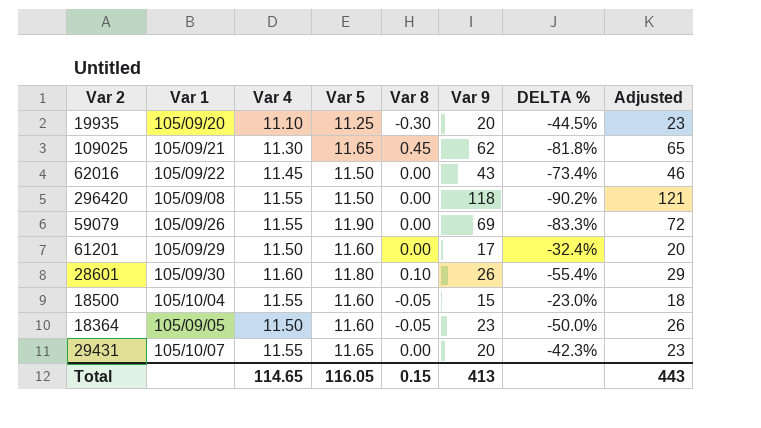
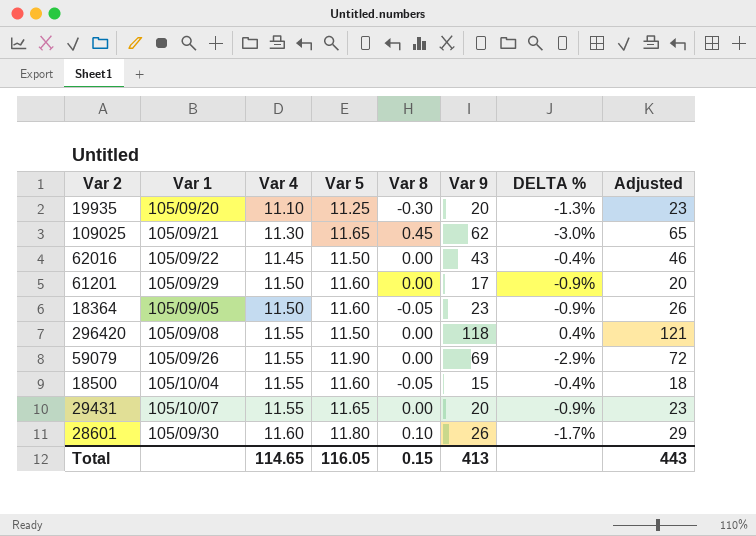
row order: none -> Var 4 ascending
column DELTA % | formula: ([Var 4] - [Var 9]) / [Var 9] -> ([Var 4] - [Var 5]) / [Var 5]

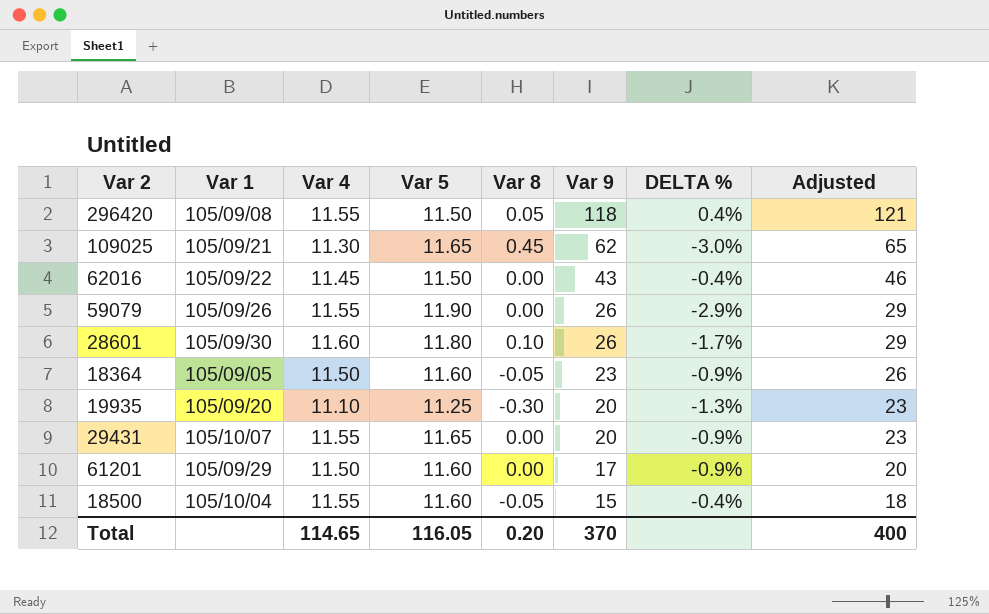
row order: Var 4 ascending -> Var 9 descending
296420 | Var 8: 0.00 -> 0.05
59079 | Var 9: 69 -> 26
59079 | Adjusted: 72 -> 29
Total | Var 8: 0.15 -> 0.20
Total | Var 9: 413 -> 370
Total | Adjusted: 443 -> 400

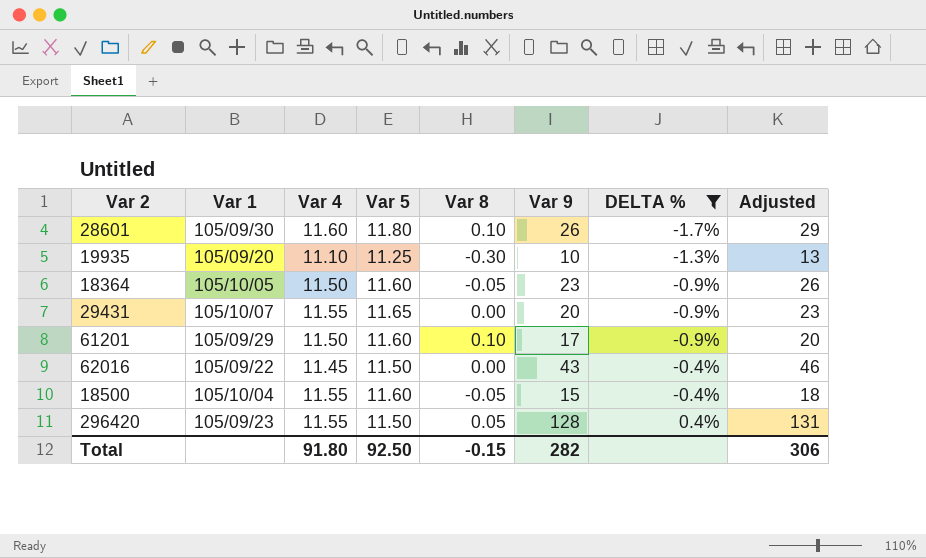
filter: none -> DELTA % >= -1.7%
row order: Var 9 descending -> DELTA % ascending
19935 | Var 9: 20 -> 10
19935 | Adjusted: 23 -> 13
18364 | Var 1: 105/09/05 -> 105/10/05
61201 | Var 8: 0.00 -> 0.10
296420 | Var 1: 105/09/08 -> 105/09/23
296420 | Var 9: 118 -> 128
296420 | Adjusted: 121 -> 131
Total | Var 4: 114.65 -> 91.80
Total | Var 5: 116.05 -> 92.50
Total | Var 8: 0.20 -> -0.15
Total | Var 9: 370 -> 282
Total | Adjusted: 400 -> 306

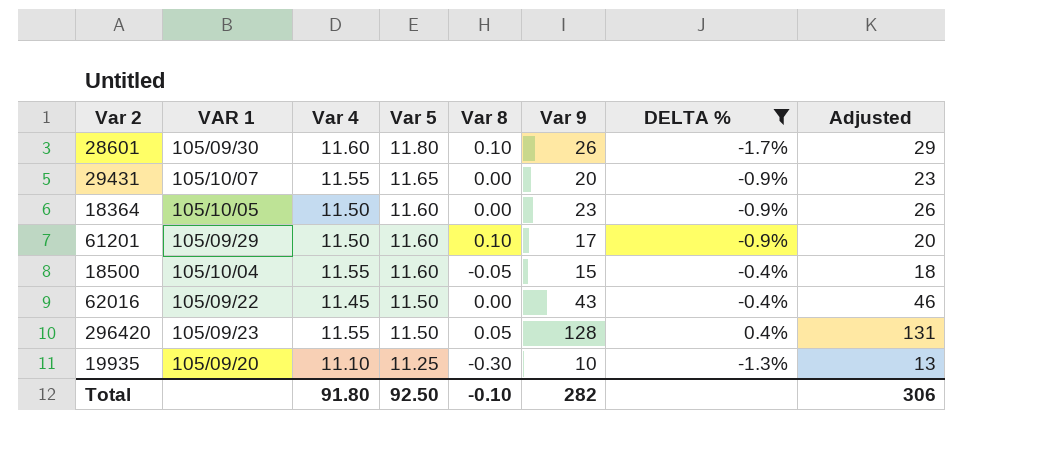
row order: DELTA % ascending -> Var 5 descending
column name: Var 1 -> VAR 1
18364 | Var 8: -0.05 -> 0.00
Total | Var 8: -0.15 -> -0.10

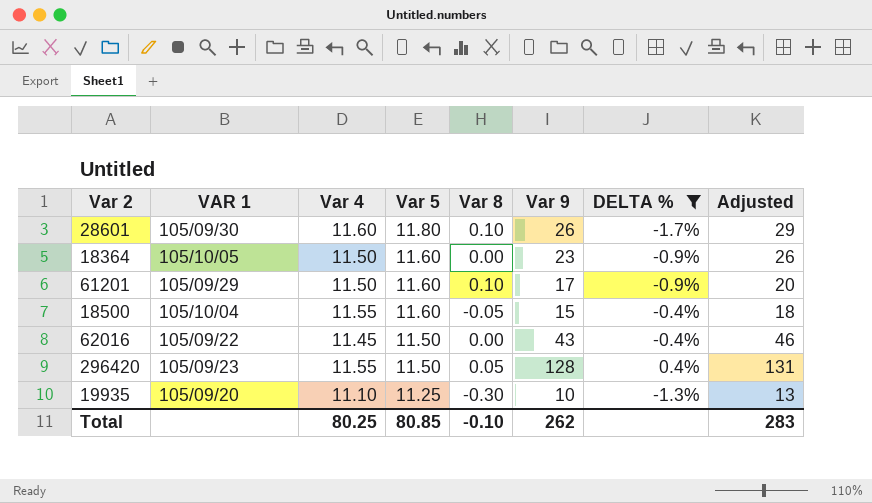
row 29431: 105/10/07 | 11.55 | 11.65 | 0.00 | 20 | -0.9% | 23 -> none
Total | Var 4: 91.80 -> 80.25
Total | Var 5: 92.50 -> 80.85
Total | Var 9: 282 -> 262
Total | Adjusted: 306 -> 283

